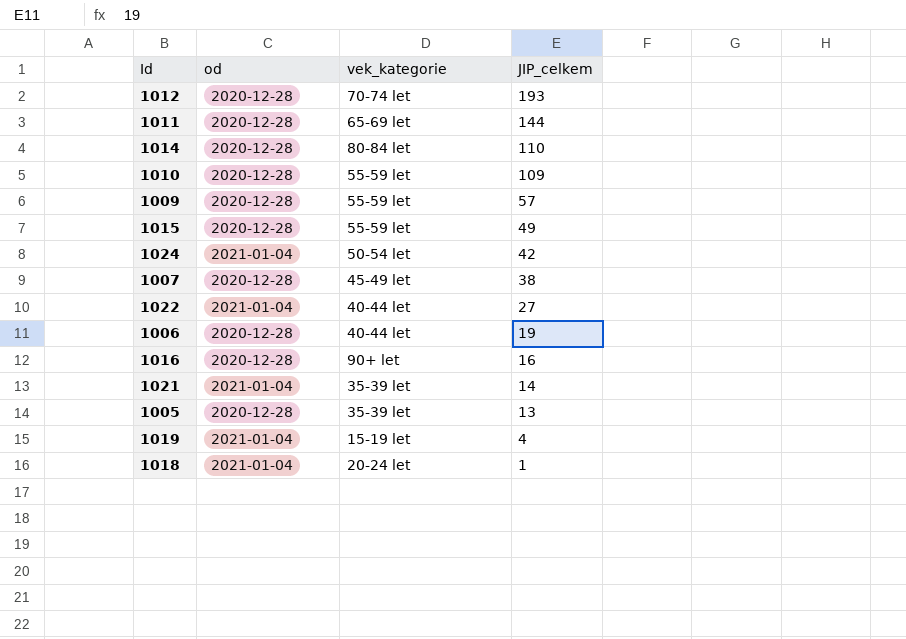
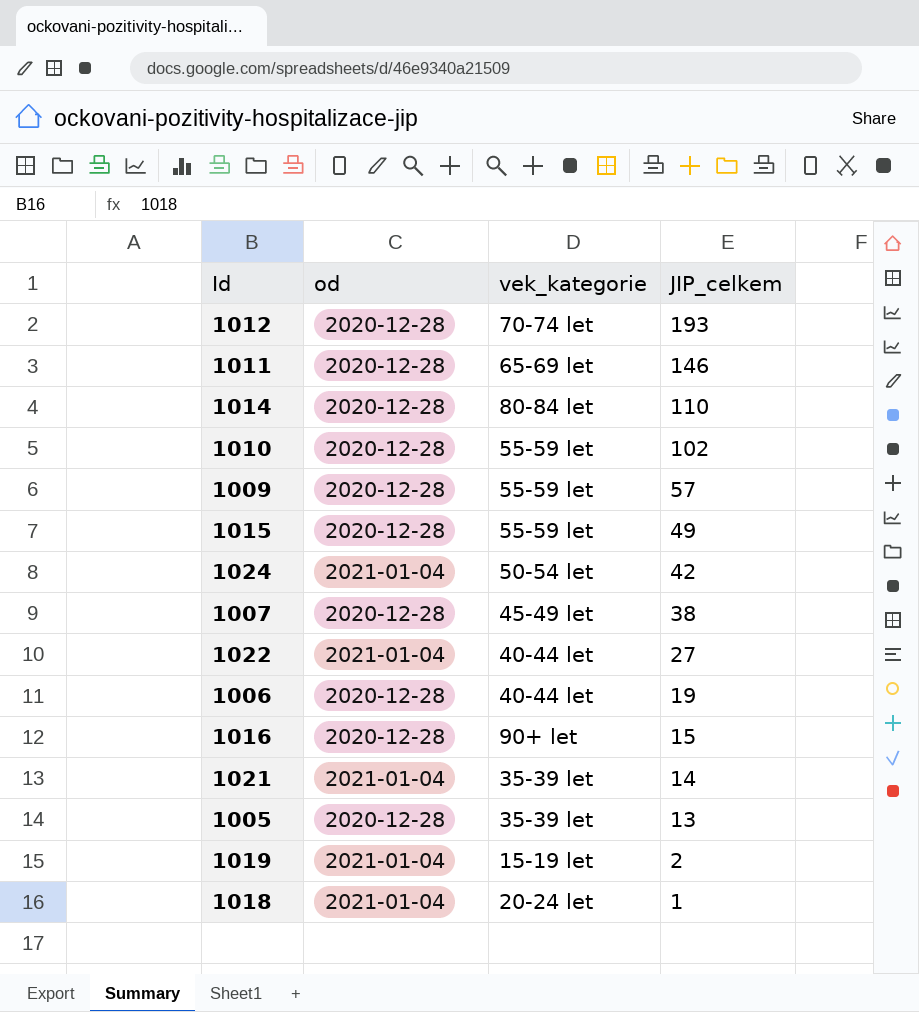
1011 | JIP_celkem: 144 -> 146
1010 | JIP_celkem: 109 -> 102
1016 | JIP_celkem: 16 -> 15
1019 | JIP_celkem: 4 -> 2

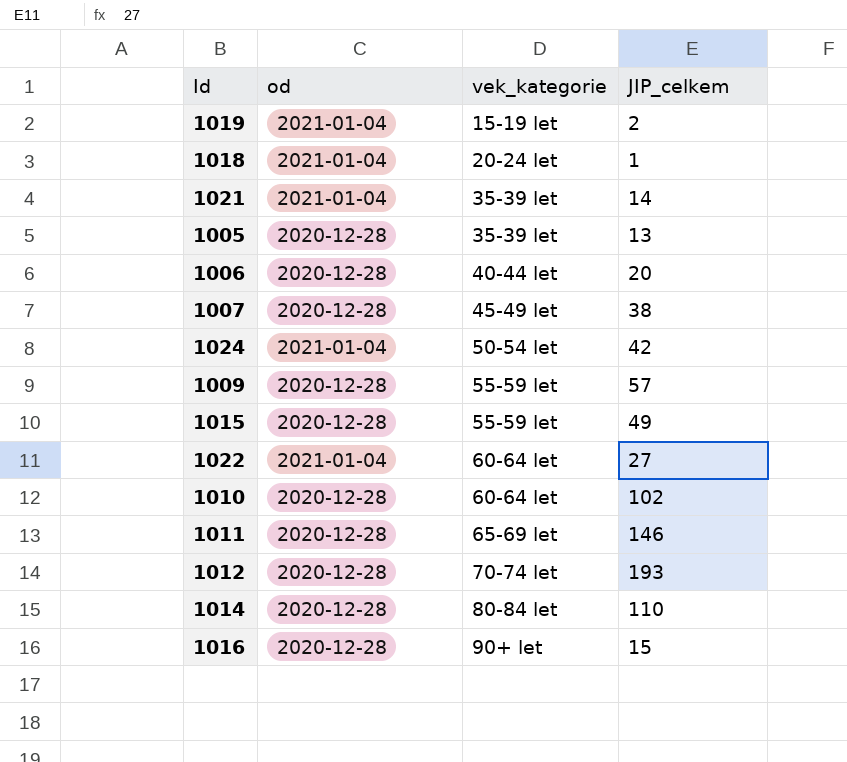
row order: JIP_celkem descending -> vek_kategorie ascending
1006 | JIP_celkem: 19 -> 20
1022 | vek_kategorie: 40-44 let -> 60-64 let
1010 | vek_kategorie: 55-59 let -> 60-64 let

